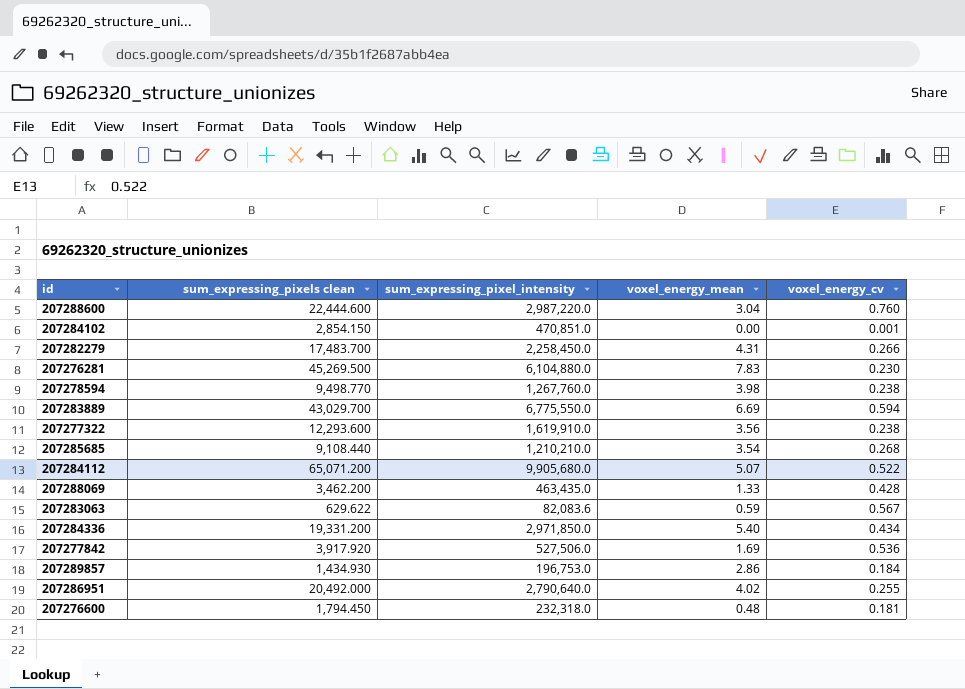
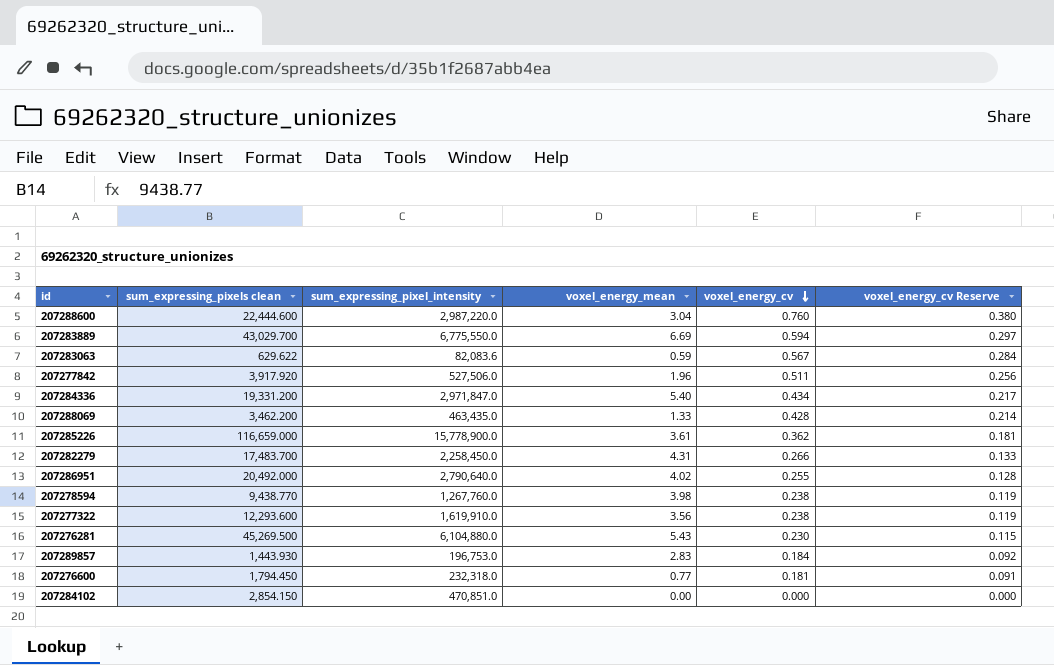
row order: none -> voxel_energy_cv descending
column voxel_energy_cv Reserve | formula: none -> [voxel_energy_cv] * 0.5
row 207285685: 9,108.440 | 1,210,210.0 | 3.54 | 0.268 -> none
row 207284112: 65,071.200 | 9,905,680.0 | 5.07 | 0.522 -> none
207277842 | voxel_energy_mean: 1.69 -> 1.96
207277842 | voxel_energy_cv: 0.536 -> 0.511
207284336 | sum_expressing_pixel_intensity: 2,971,850.0 -> 2,971,847.0
row 207285226: none -> 116,659.000 | 15,778,900.0 | 3.61 | 0.362 | 0.181
207278594 | sum_expressing_pixels clean: 9,498.770 -> 9,438.770
207276281 | voxel_energy_mean: 7.83 -> 5.43
207289857 | sum_expressing_pixels clean: 1,434.930 -> 1,443.930
207289857 | voxel_energy_mean: 2.86 -> 2.83
207276600 | voxel_energy_mean: 0.48 -> 0.77
207284102 | voxel_energy_cv: 0.001 -> 0.000

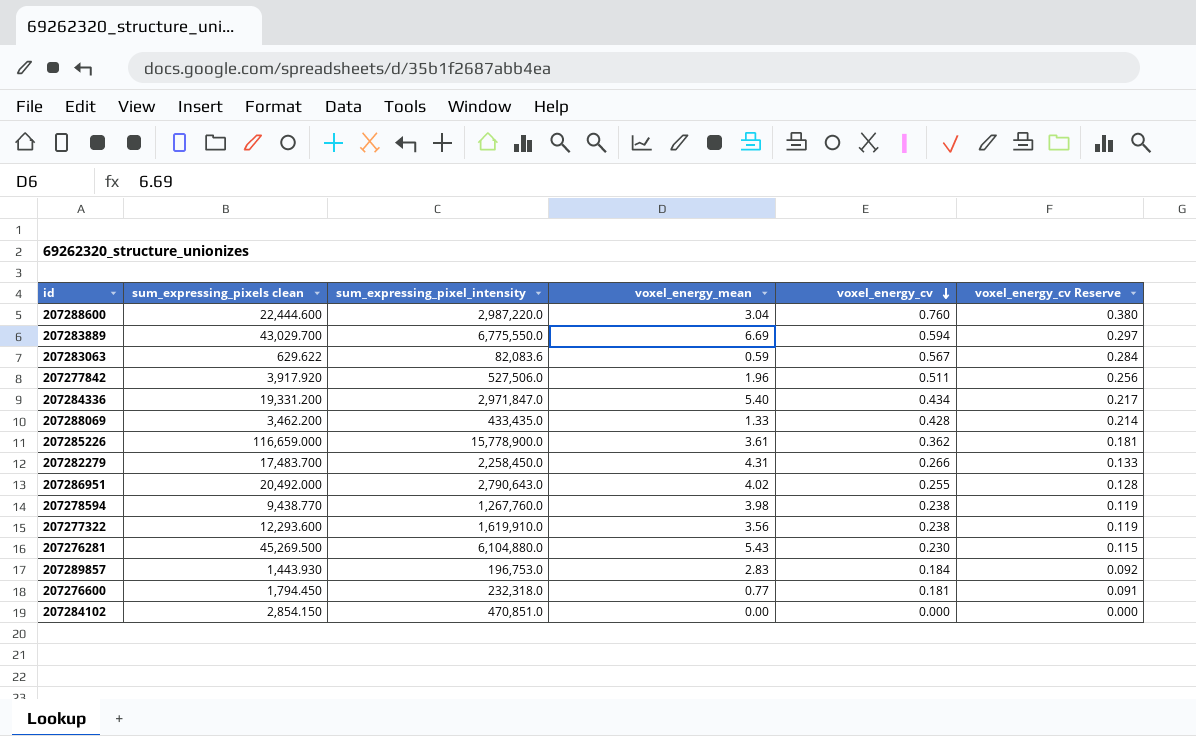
207288069 | sum_expressing_pixel_intensity: 463,435.0 -> 433,435.0
207286951 | sum_expressing_pixel_intensity: 2,790,640.0 -> 2,790,643.0

